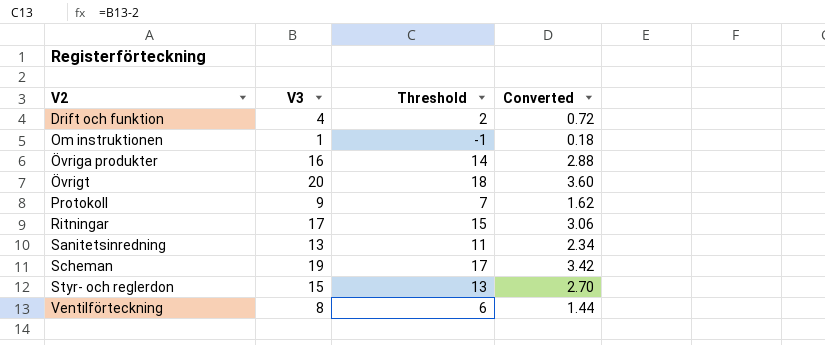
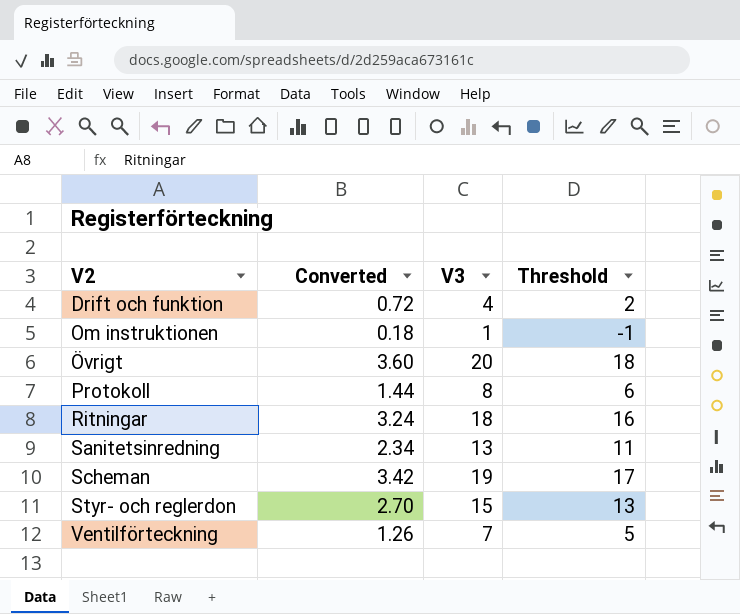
column Converted | position: 4 -> 2
row Övriga produkter: 16 | 14 | 2.88 -> none
Protokoll | Converted: 1.62 -> 1.44
Protokoll | V3: 9 -> 8
Protokoll | Threshold: 7 -> 6
Ritningar | Converted: 3.06 -> 3.24
Ritningar | V3: 17 -> 18
Ritningar | Threshold: 15 -> 16
Ventilförteckning | Converted: 1.44 -> 1.26
Ventilförteckning | V3: 8 -> 7
Ventilförteckning | Threshold: 6 -> 5

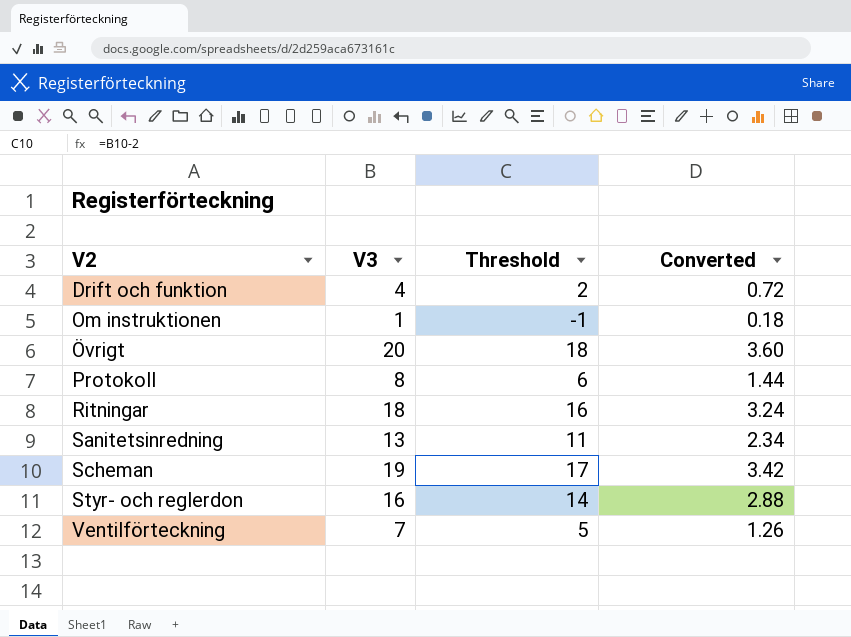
column Converted | position: 2 -> 4
Styr- och reglerdon | V3: 15 -> 16
Styr- och reglerdon | Threshold: 13 -> 14
Styr- och reglerdon | Converted: 2.70 -> 2.88

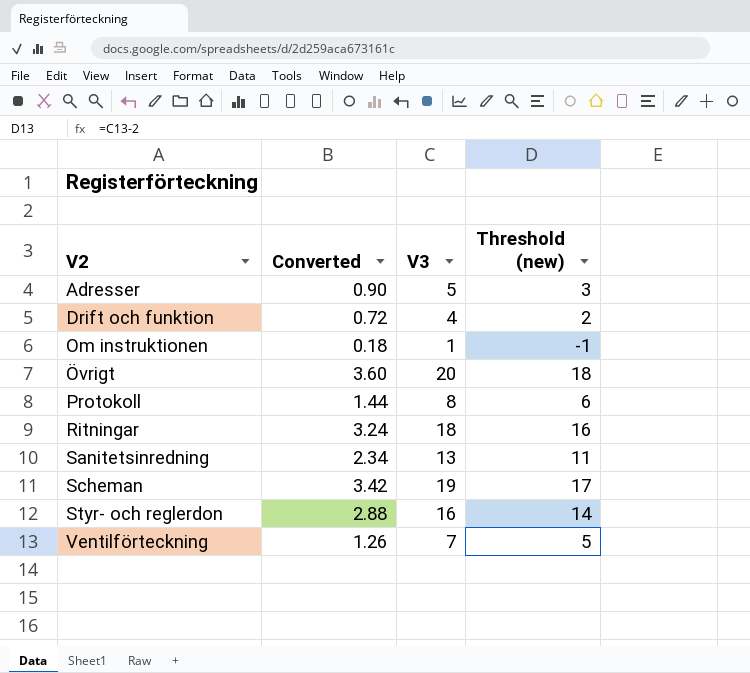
column Converted | position: 4 -> 2
column name: Threshold -> Threshold (new)
row Adresser: none -> 0.90 | 5 | 3

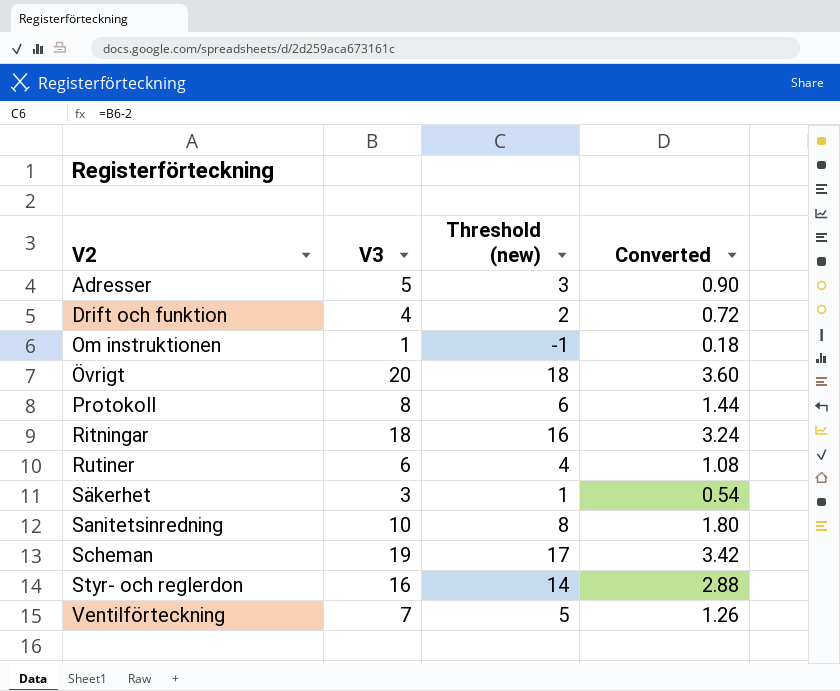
column Converted | position: 2 -> 4
row Rutiner: none -> 6 | 4 | 1.08
row Säkerhet: none -> 3 | 1 | 0.54
Sanitetsinredning | V3: 13 -> 10
Sanitetsinredning | Threshold (new): 11 -> 8
Sanitetsinredning | Converted: 2.34 -> 1.80

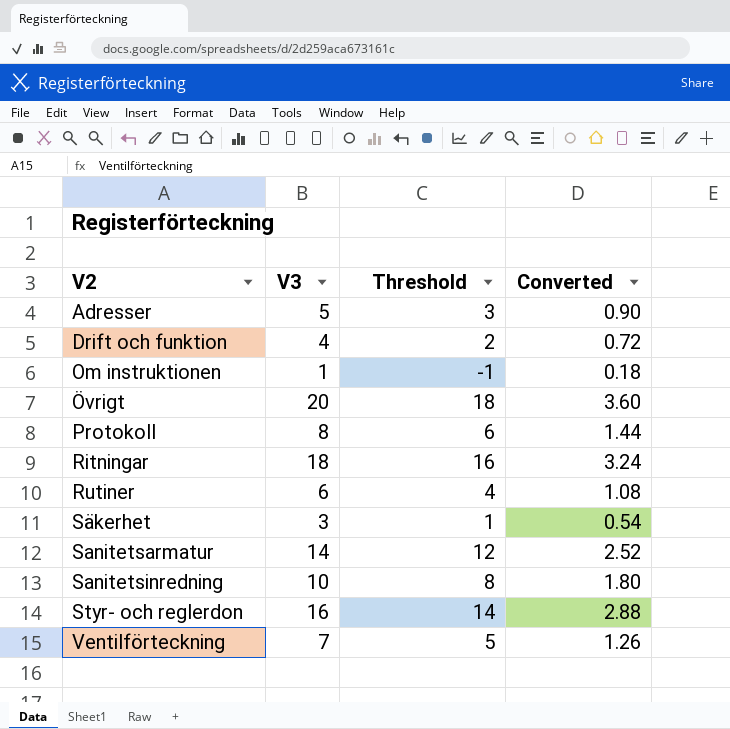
column name: Threshold (new) -> Threshold
row Scheman: 19 | 17 | 3.42 -> none
row Sanitetsarmatur: none -> 14 | 12 | 2.52

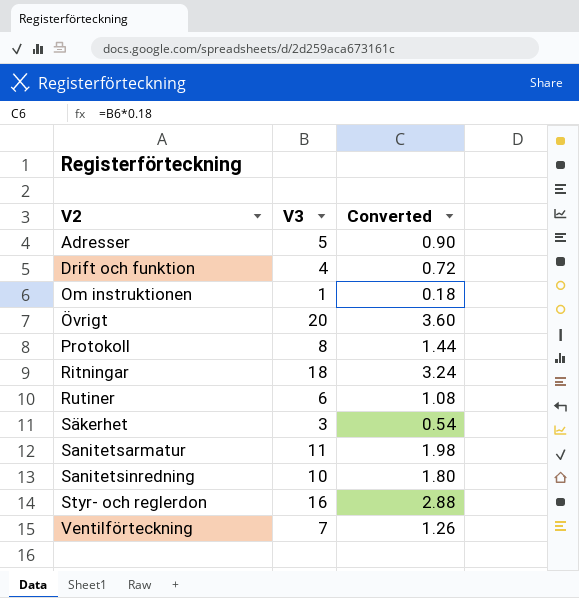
column Threshold | formula: [V3] - 2 -> none
Sanitetsarmatur | V3: 14 -> 11
Sanitetsarmatur | Converted: 2.52 -> 1.98

